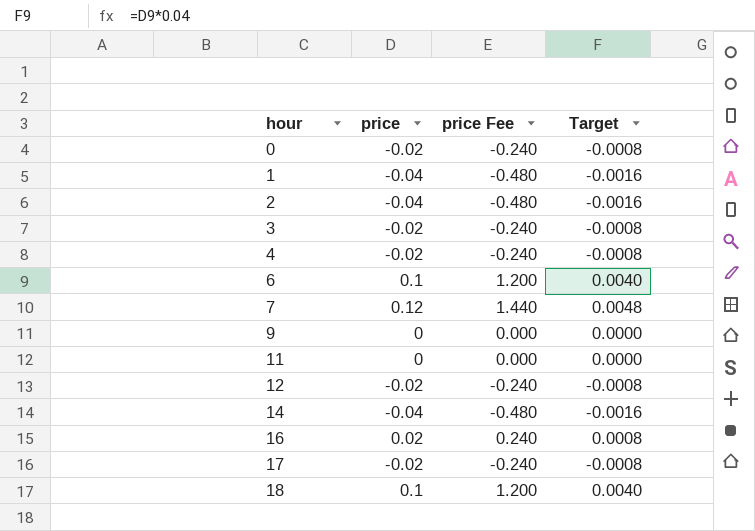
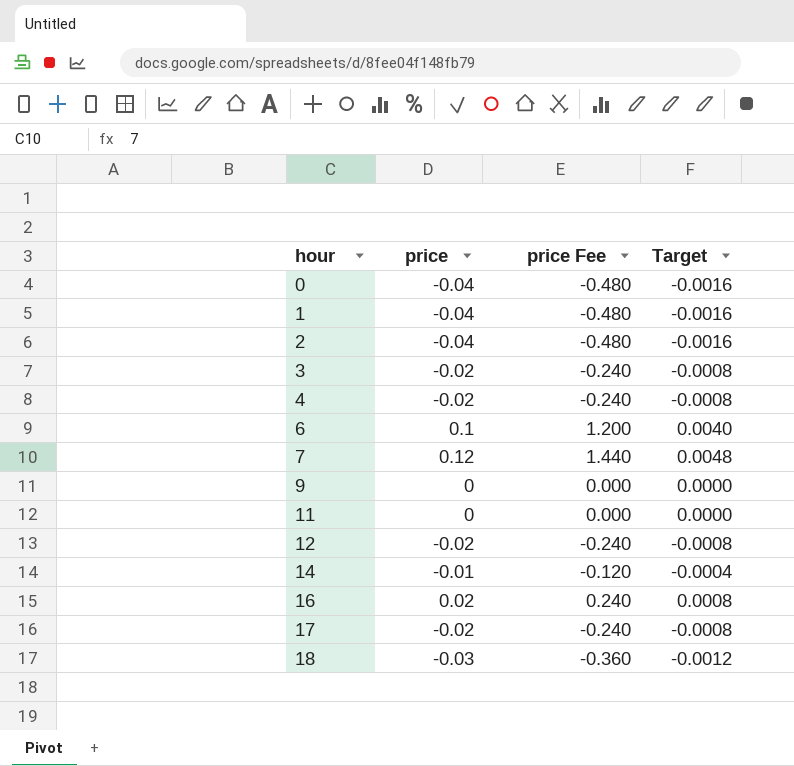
0 | price: -0.02 -> -0.04
0 | price Fee: -0.240 -> -0.480
0 | Target: -0.0008 -> -0.0016
14 | price: -0.04 -> -0.01
14 | price Fee: -0.480 -> -0.120
14 | Target: -0.0016 -> -0.0004
18 | price: 0.1 -> -0.03
18 | price Fee: 1.200 -> -0.360
18 | Target: 0.0040 -> -0.0012

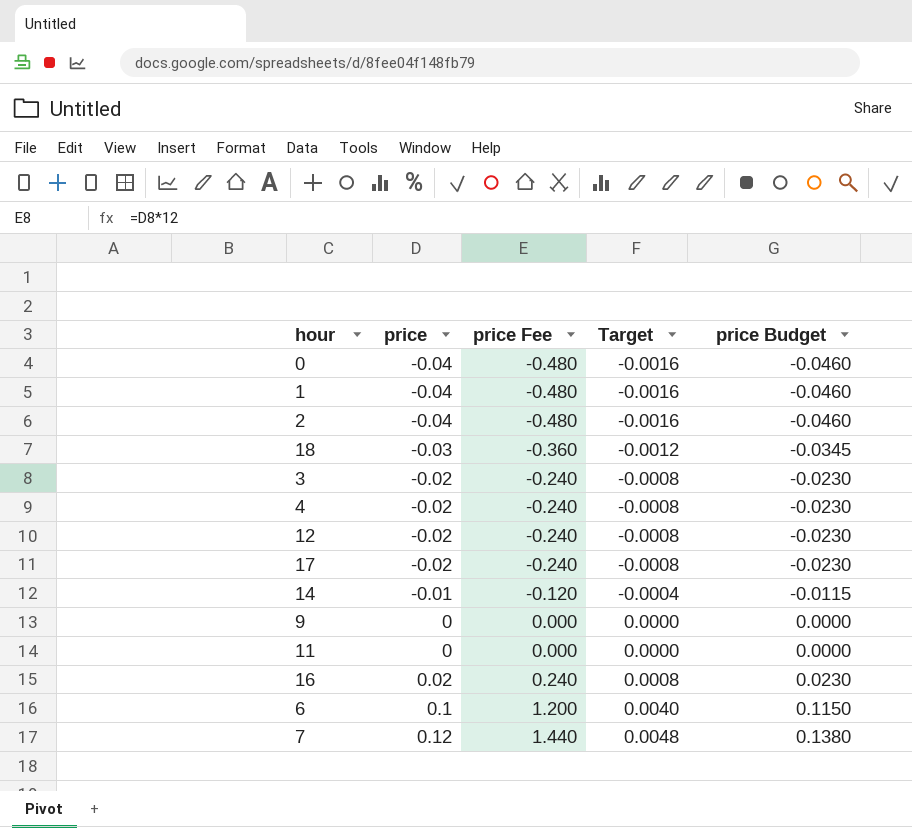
row order: hour ascending -> price ascending
column price Budget | formula: none -> [price] * 1.15

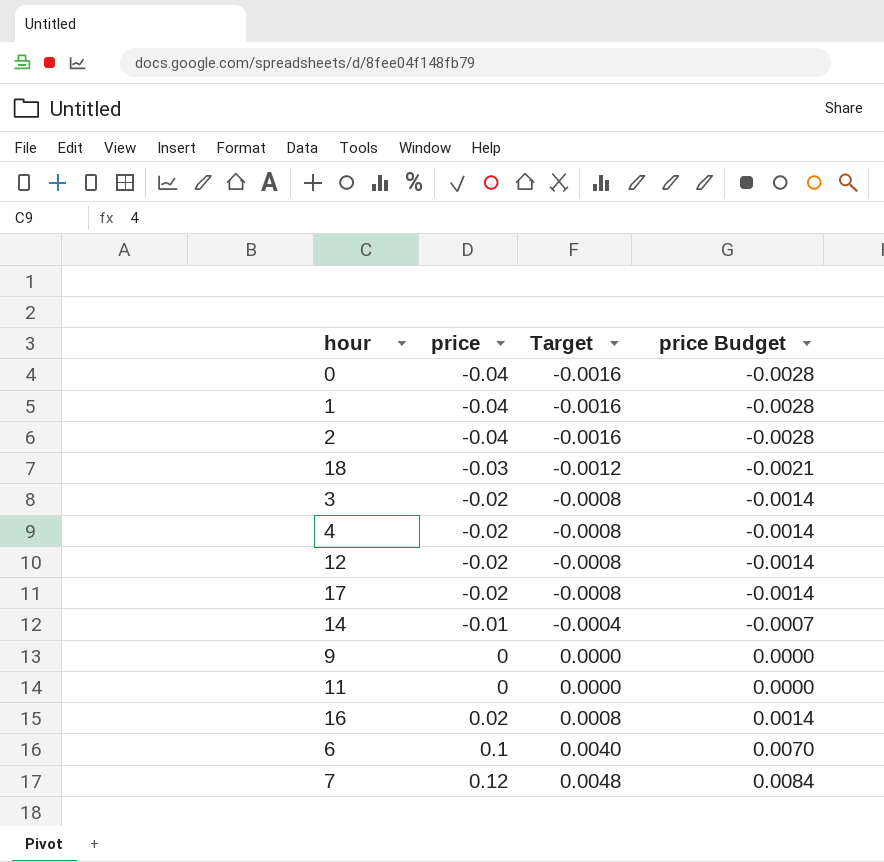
column price Fee | formula: [price] * 12 -> none
column price Budget | formula: [price] * 1.15 -> [price] * 0.07

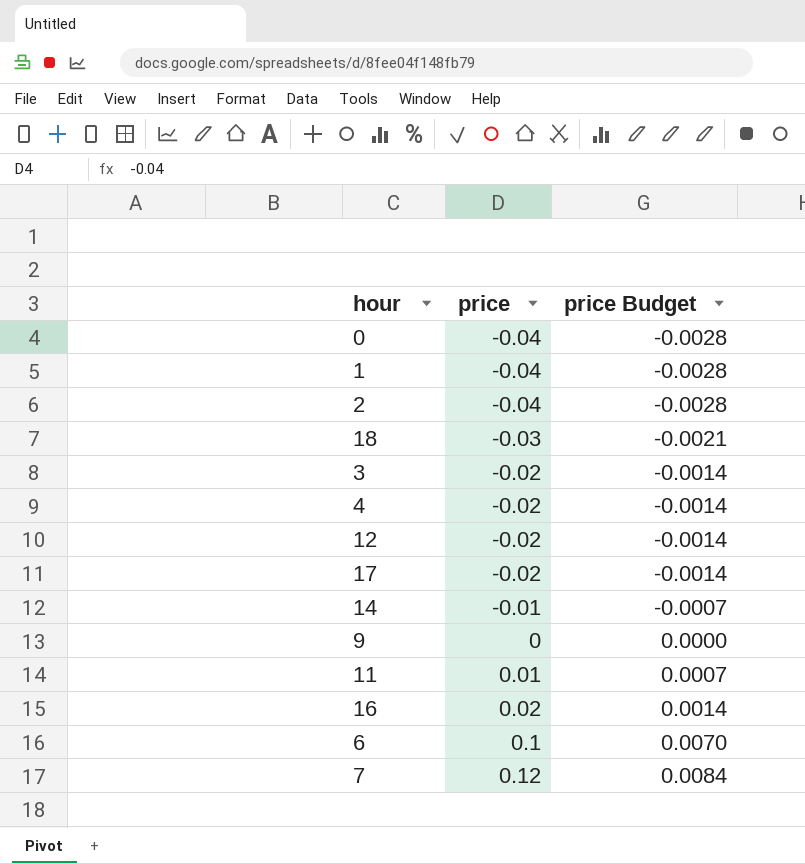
column Target | formula: [price] * 0.04 -> none
11 | price: 0 -> 0.01
11 | price Budget: 0.0000 -> 0.0007

